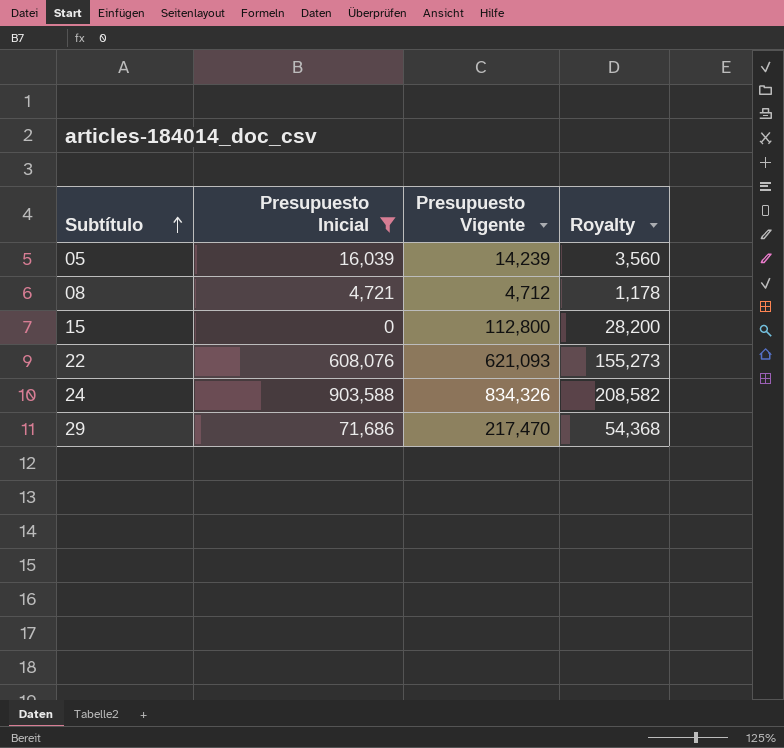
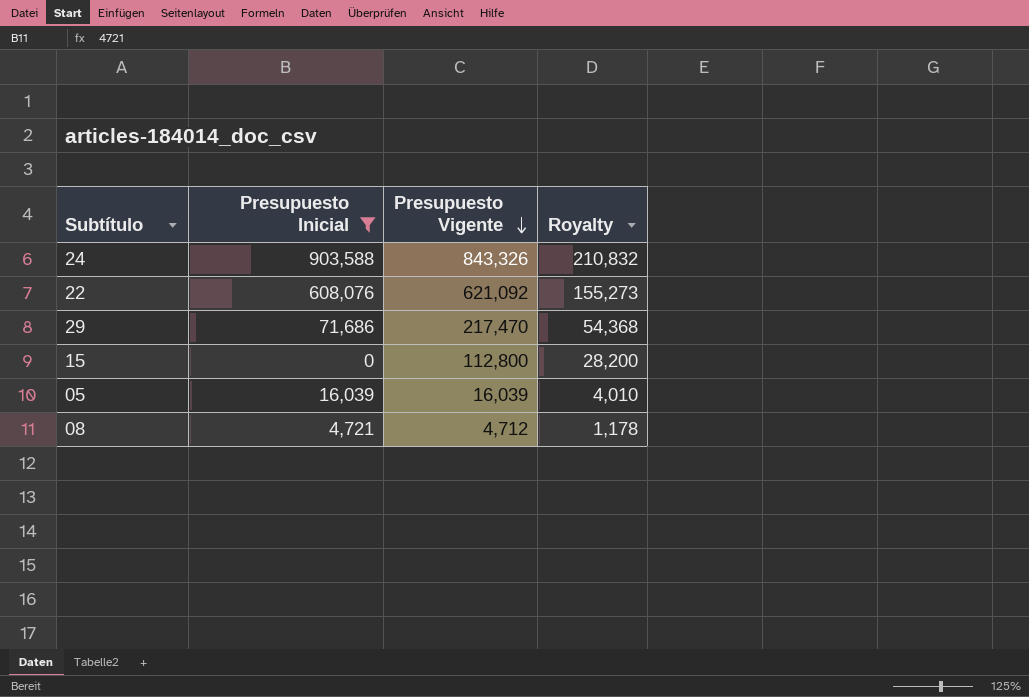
row order: Subtítulo ascending -> Presupuesto Vigente descending
24 | Presupuesto Vigente: 834,326 -> 843,326
24 | Royalty: 208,582 -> 210,832
22 | Presupuesto Vigente: 621,093 -> 621,092
05 | Presupuesto Vigente: 14,239 -> 16,039
05 | Royalty: 3,560 -> 4,010

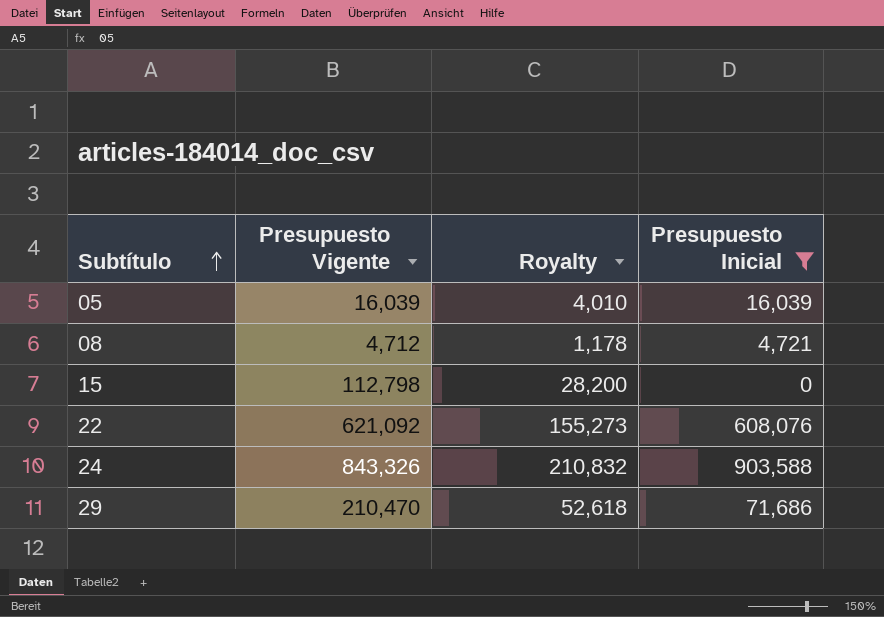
row order: Presupuesto Vigente descending -> Subtítulo ascending
column Presupuesto Inicial | position: 2 -> 4
15 | Presupuesto Vigente: 112,800 -> 112,798
29 | Presupuesto Vigente: 217,470 -> 210,470
29 | Royalty: 54,368 -> 52,618

